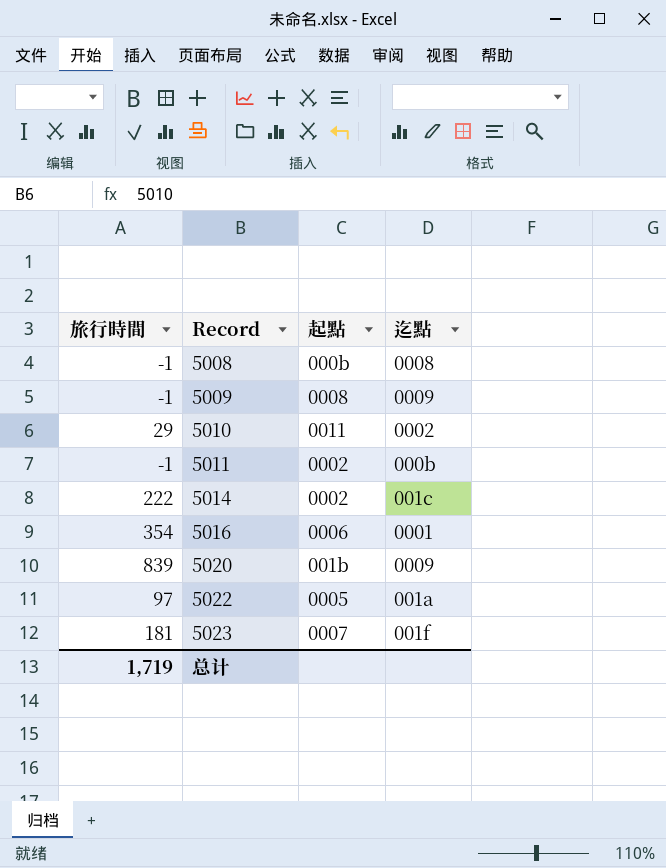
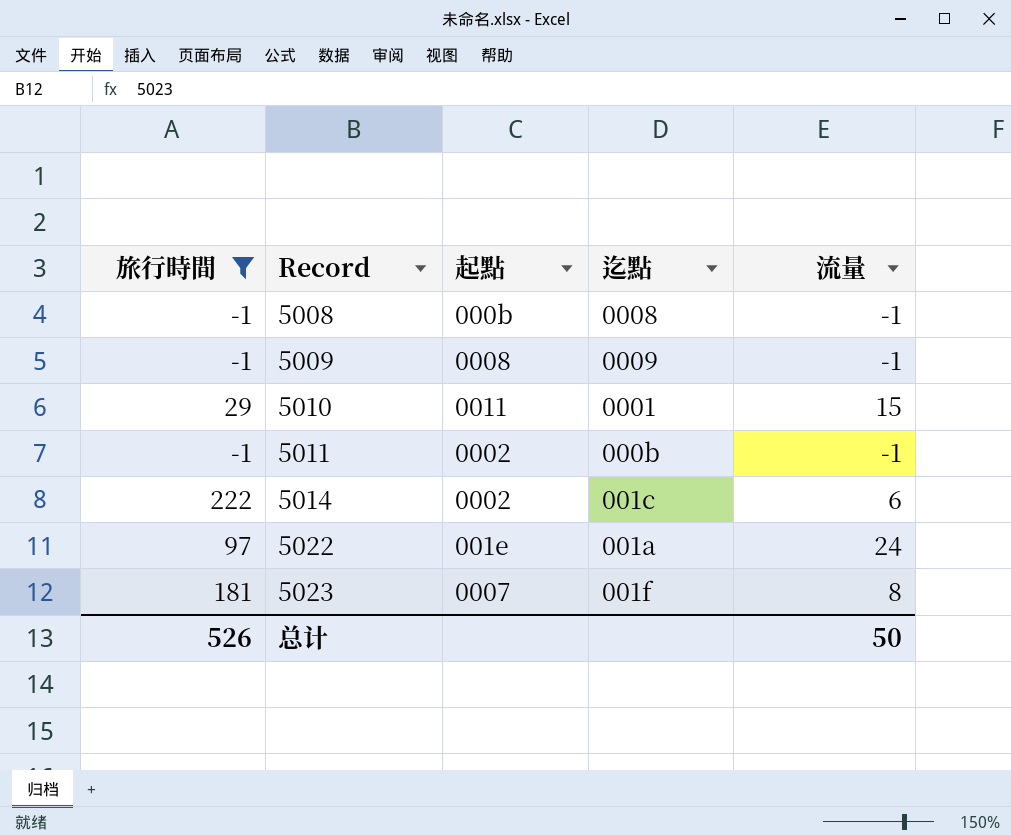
filter: none -> 旅行時間 <= 222
column 流量 | position: none -> 5
5010 | 迄點: 0002 -> 0001
5022 | 起點: 0005 -> 001e
总计 | 旅行時間: 1,719 -> 526

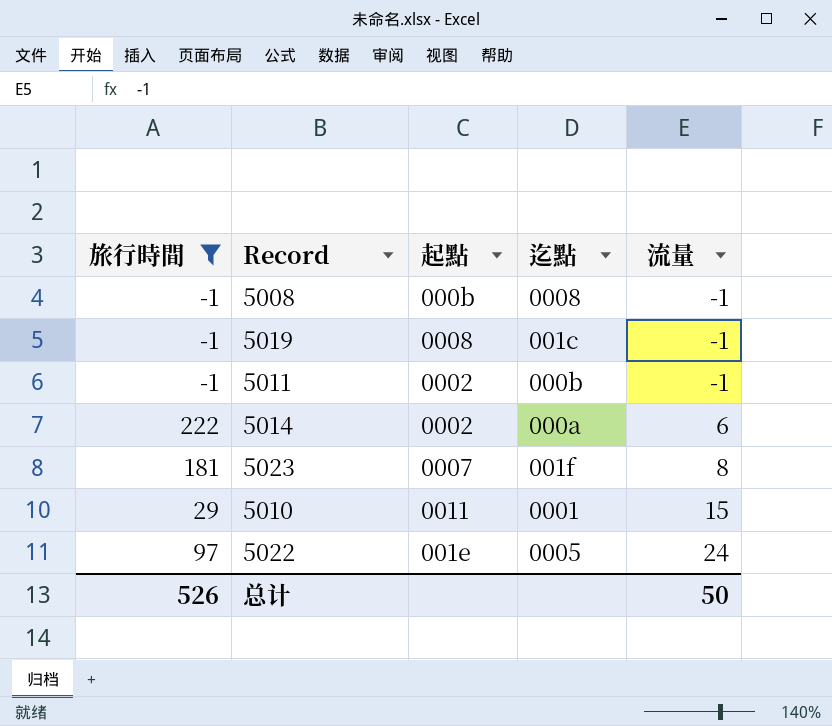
row order: Record ascending -> 流量 ascending
row 5009: -1 | 0008 | 0009 | -1 -> none
row 5019: none -> -1 | 0008 | 001c | -1
5014 | 迄點: 001c -> 000a
5022 | 迄點: 001a -> 0005

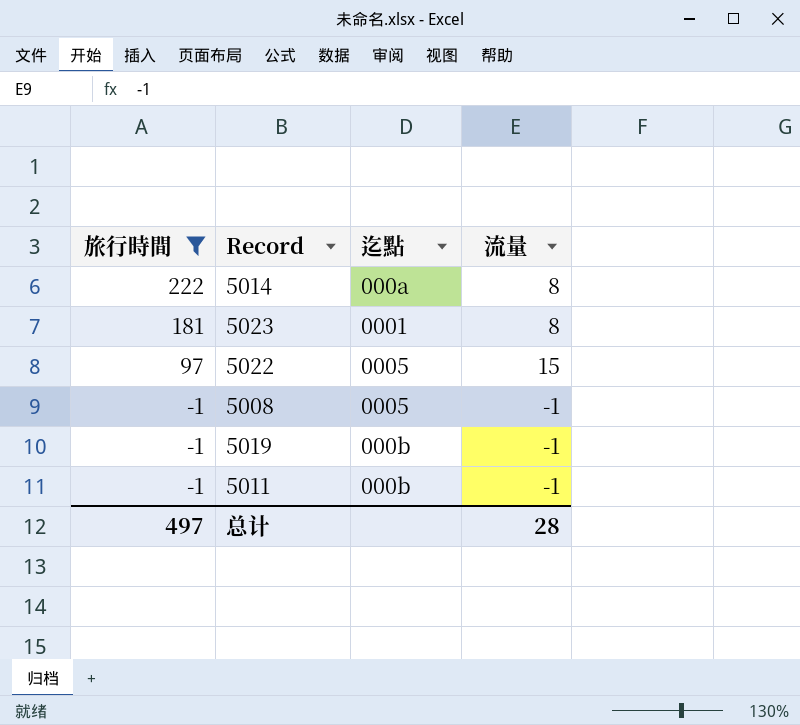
row order: 流量 ascending -> 旅行時間 descending
column 起點 | position: 3 -> none
row 5010: 29 | 0011 | 0001 | 15 -> none
5014 | 流量: 6 -> 8
5023 | 迄點: 001f -> 0001
5022 | 流量: 24 -> 15
5008 | 迄點: 0008 -> 0005
5019 | 迄點: 001c -> 000b
总计 | 旅行時間: 526 -> 497
总计 | 流量: 50 -> 28

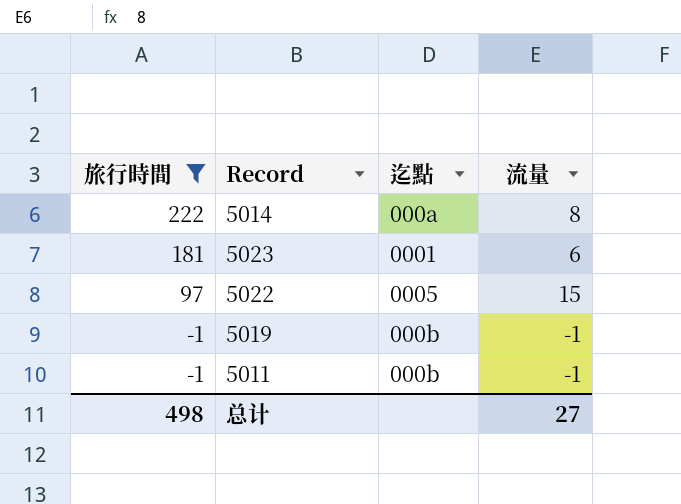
row 5008: -1 | 0005 | -1 -> none
5023 | 流量: 8 -> 6
总计 | 旅行時間: 497 -> 498
总计 | 流量: 28 -> 27

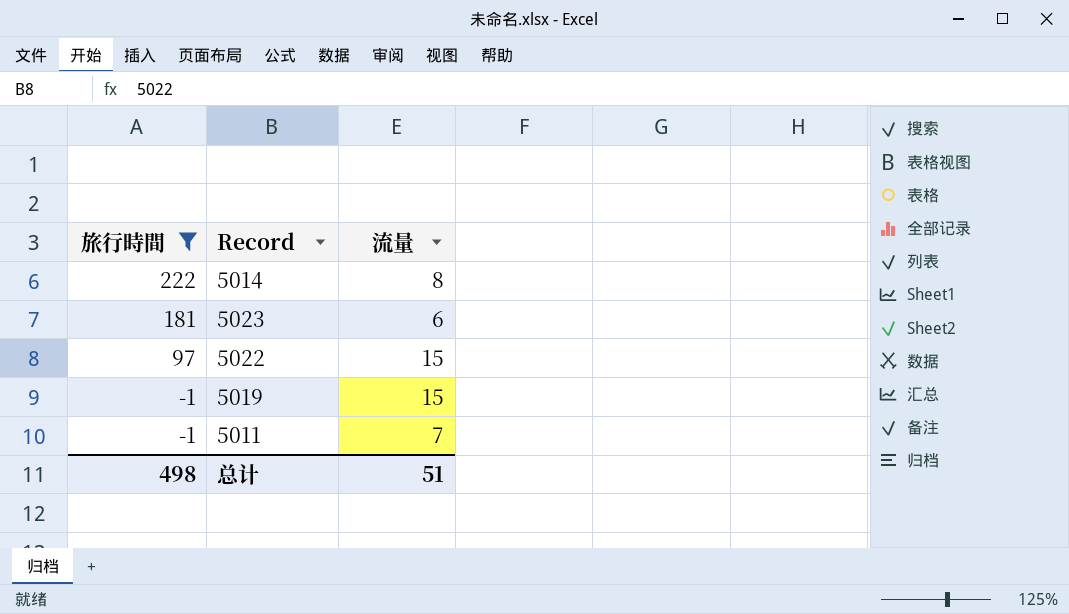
column 迄點 | position: 3 -> none
5019 | 流量: -1 -> 15
5011 | 流量: -1 -> 7
总计 | 流量: 27 -> 51

